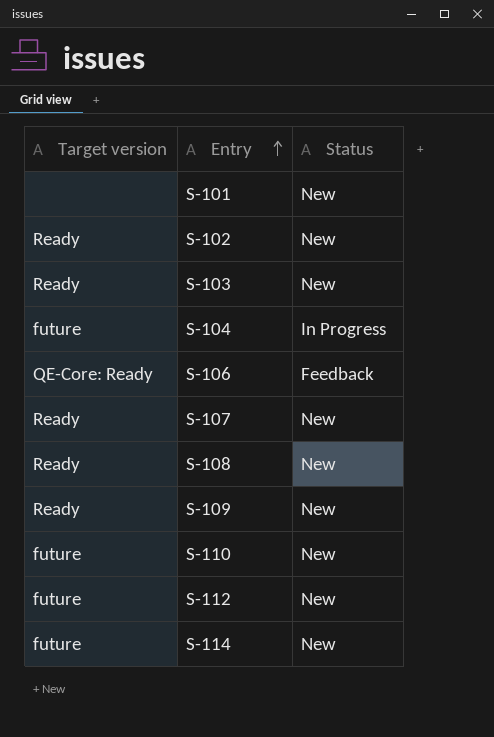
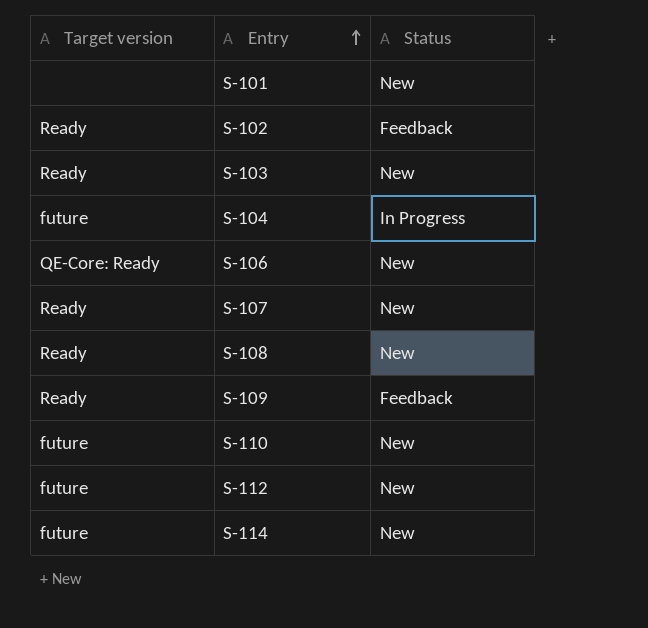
S-102 | Status: New -> Feedback
S-106 | Status: Feedback -> New
S-109 | Status: New -> Feedback

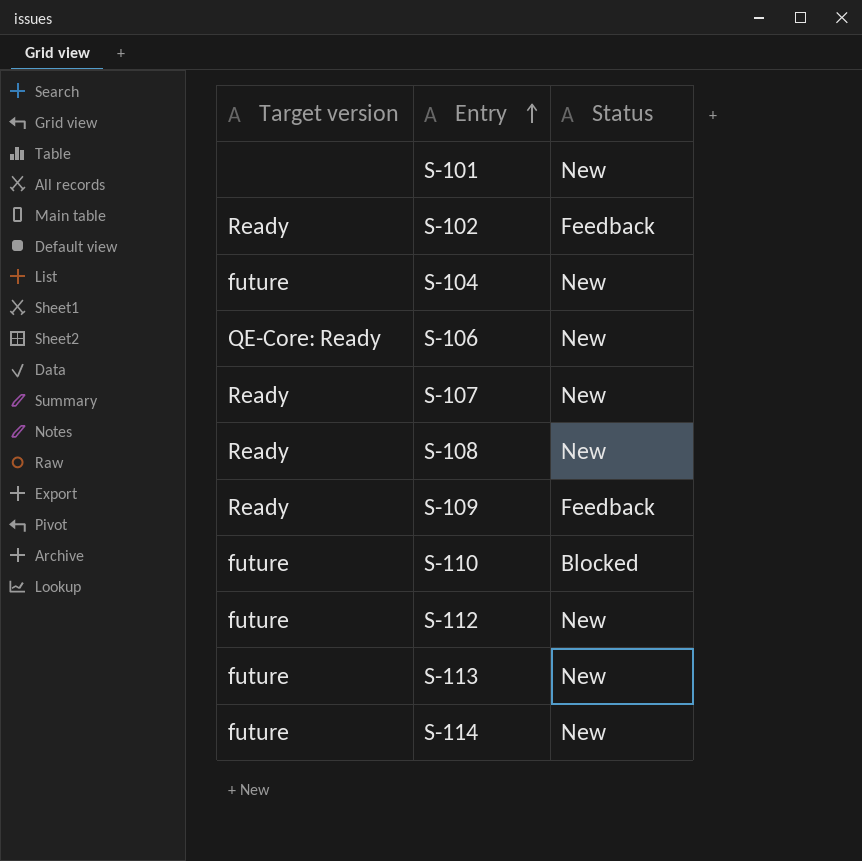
row S-103: Ready | New -> none
S-104 | Status: In Progress -> New
S-110 | Status: New -> Blocked
row S-113: none -> future | New

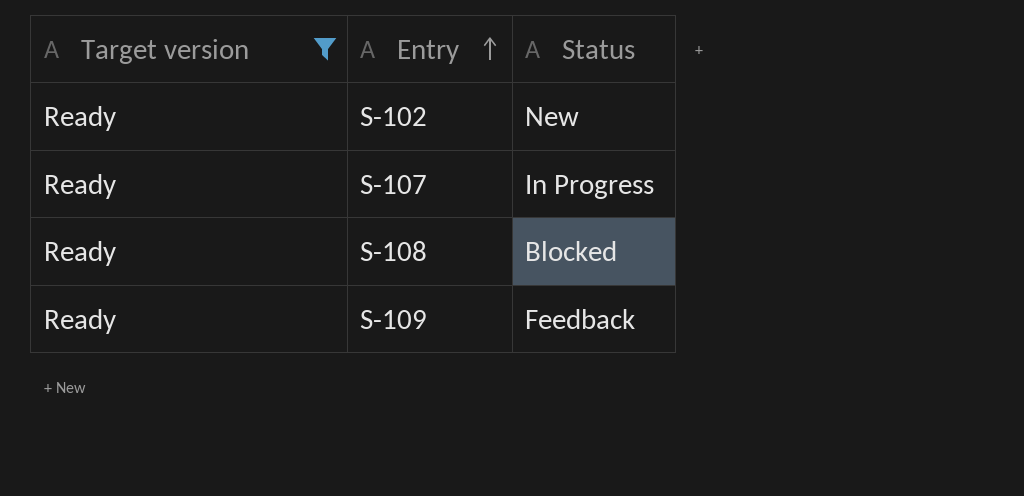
filter: none -> Target version = Ready
S-102 | Status: Feedback -> New
S-107 | Status: New -> In Progress
S-108 | Status: New -> Blocked

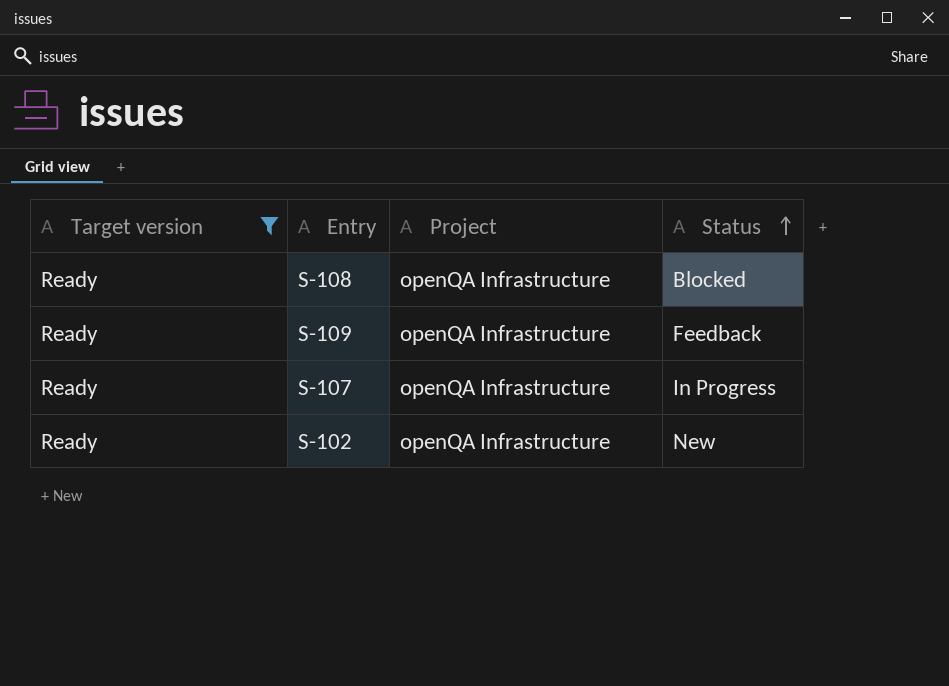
row order: Entry ascending -> Status ascending
column Project | position: none -> 3

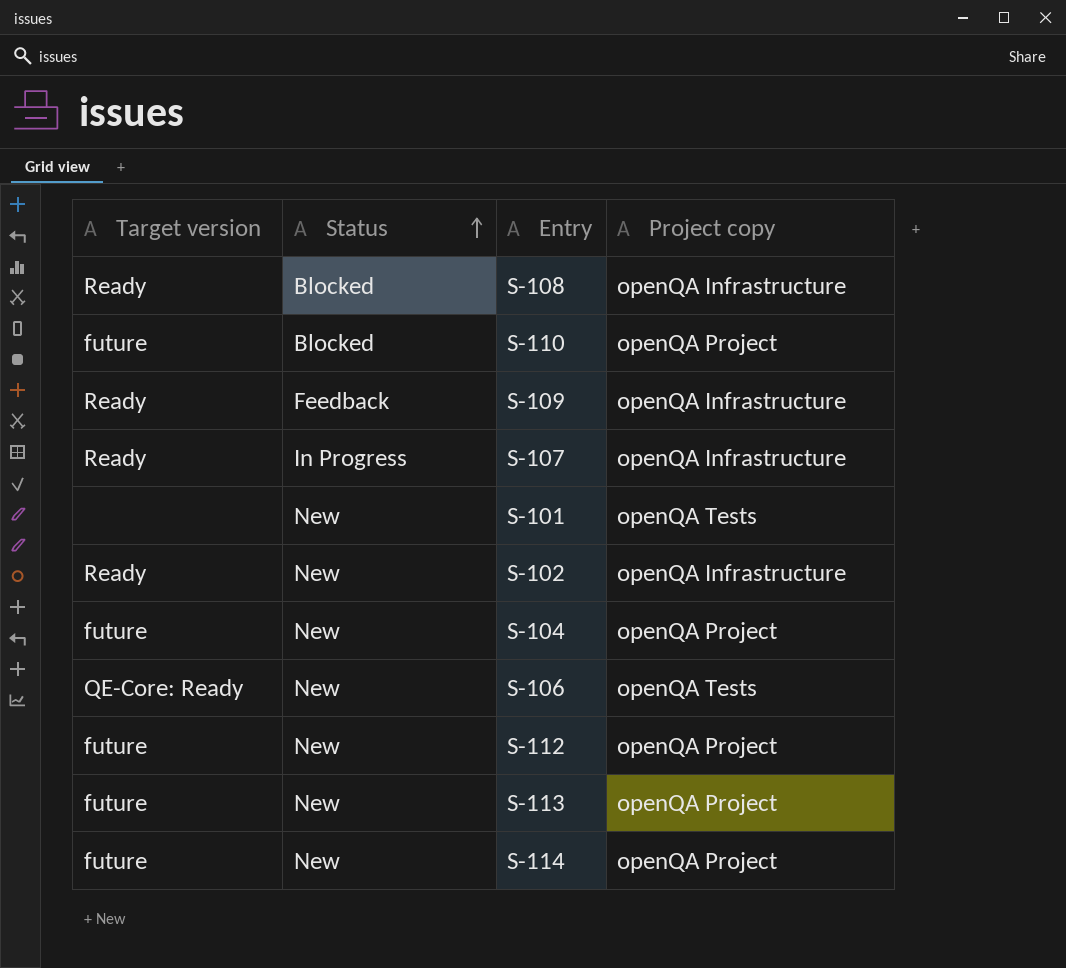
filter: Target version = Ready -> none
column Status | position: 4 -> 2
column name: Project -> Project copy

